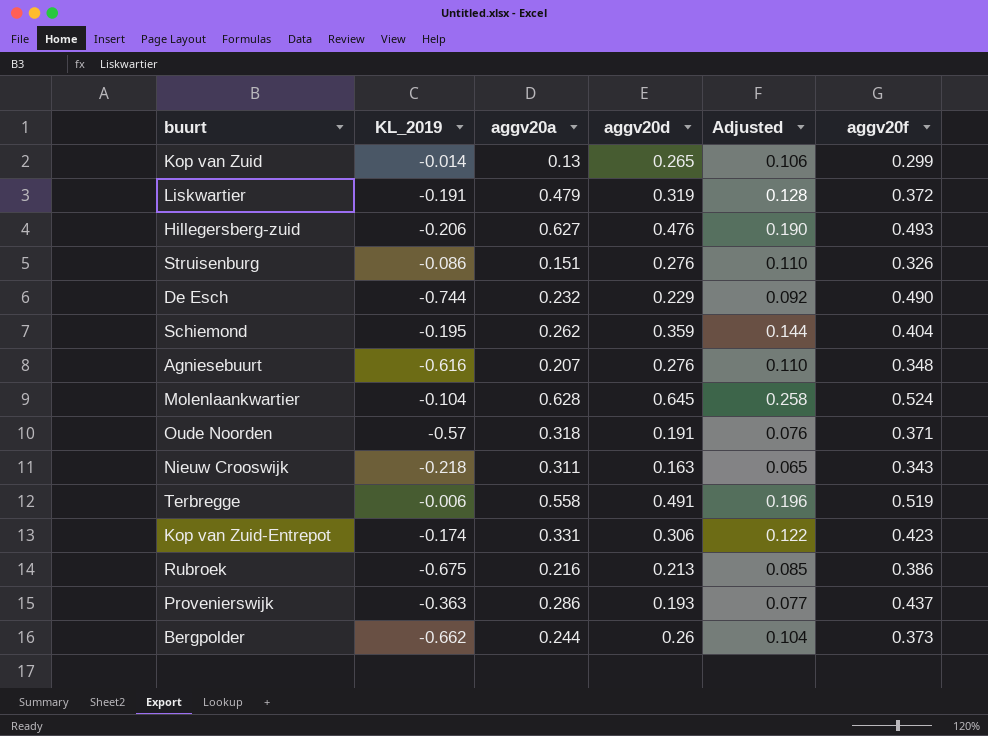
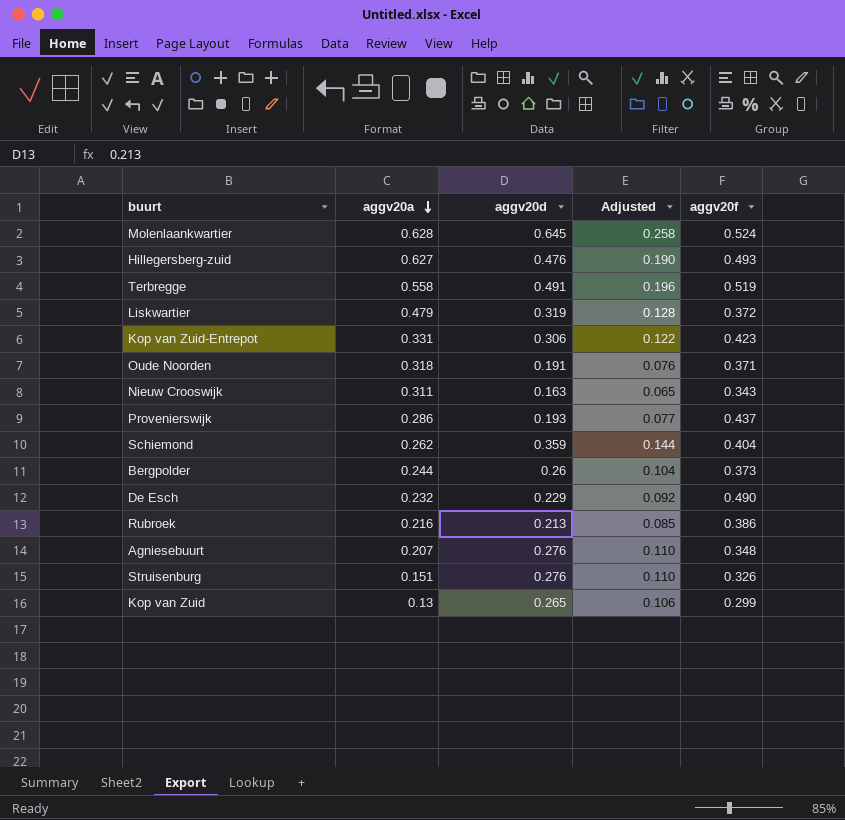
row order: none -> aggv20a descending
column KL_2019 | position: 2 -> none

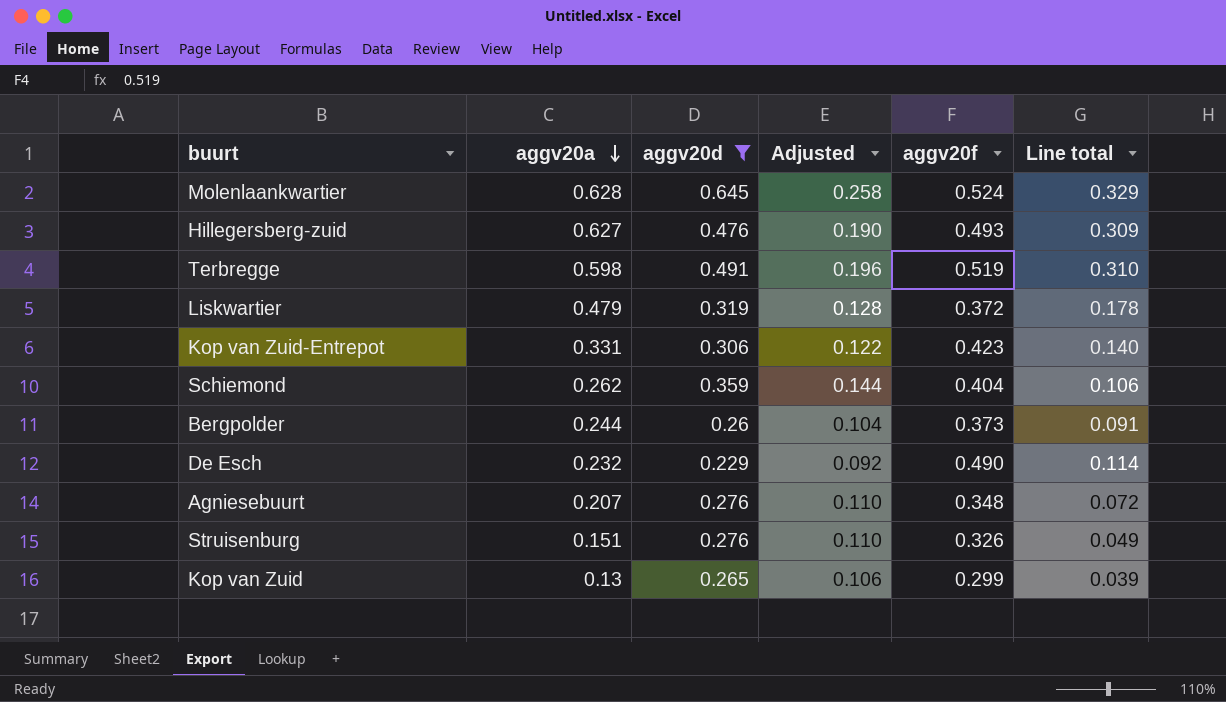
filter: none -> aggv20d >= 0.229
column Line total | formula: none -> [aggv20a] * [aggv20f]
Terbregge | aggv20a: 0.558 -> 0.598

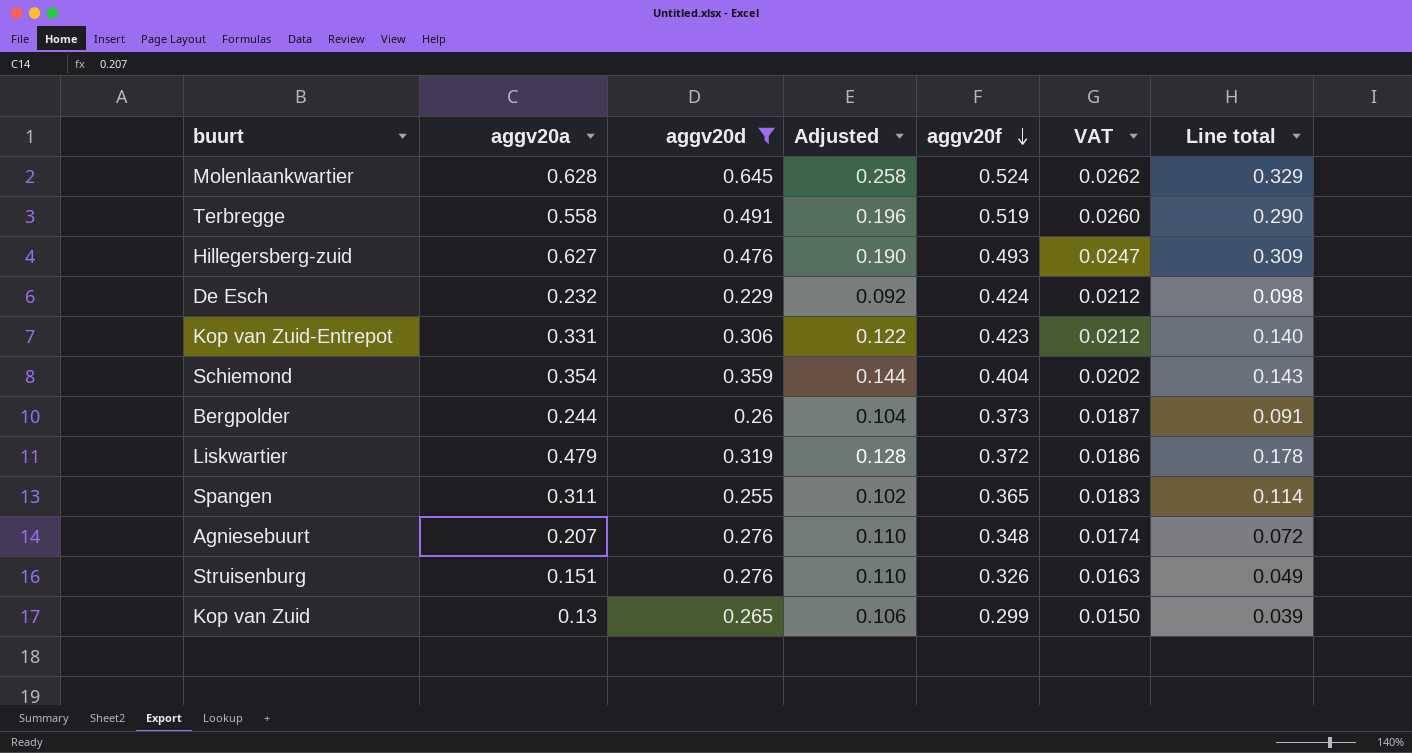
row order: aggv20a descending -> aggv20f descending
column VAT | formula: none -> [aggv20f] * 0.05
Terbregge | aggv20a: 0.598 -> 0.558
Terbregge | Line total: 0.310 -> 0.290
De Esch | aggv20f: 0.490 -> 0.424
De Esch | Line total: 0.114 -> 0.098
Schiemond | aggv20a: 0.262 -> 0.354
Schiemond | Line total: 0.106 -> 0.143
row Spangen: none -> 0.311 | 0.255 | 0.102 | 0.365 | 0.0183 | 0.114

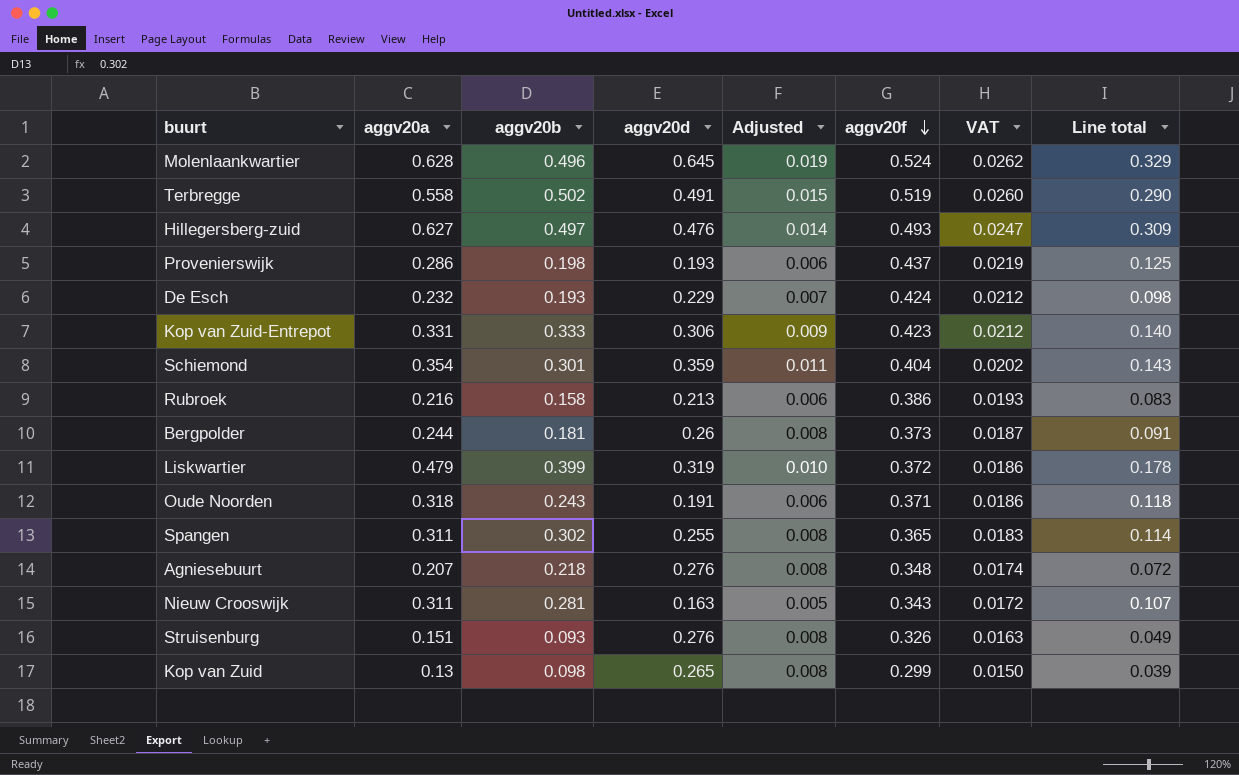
filter: aggv20d >= 0.229 -> none
column aggv20b | position: none -> 3
column Adjusted | formula: [aggv20d] * 0.4 -> [aggv20d] * 0.03

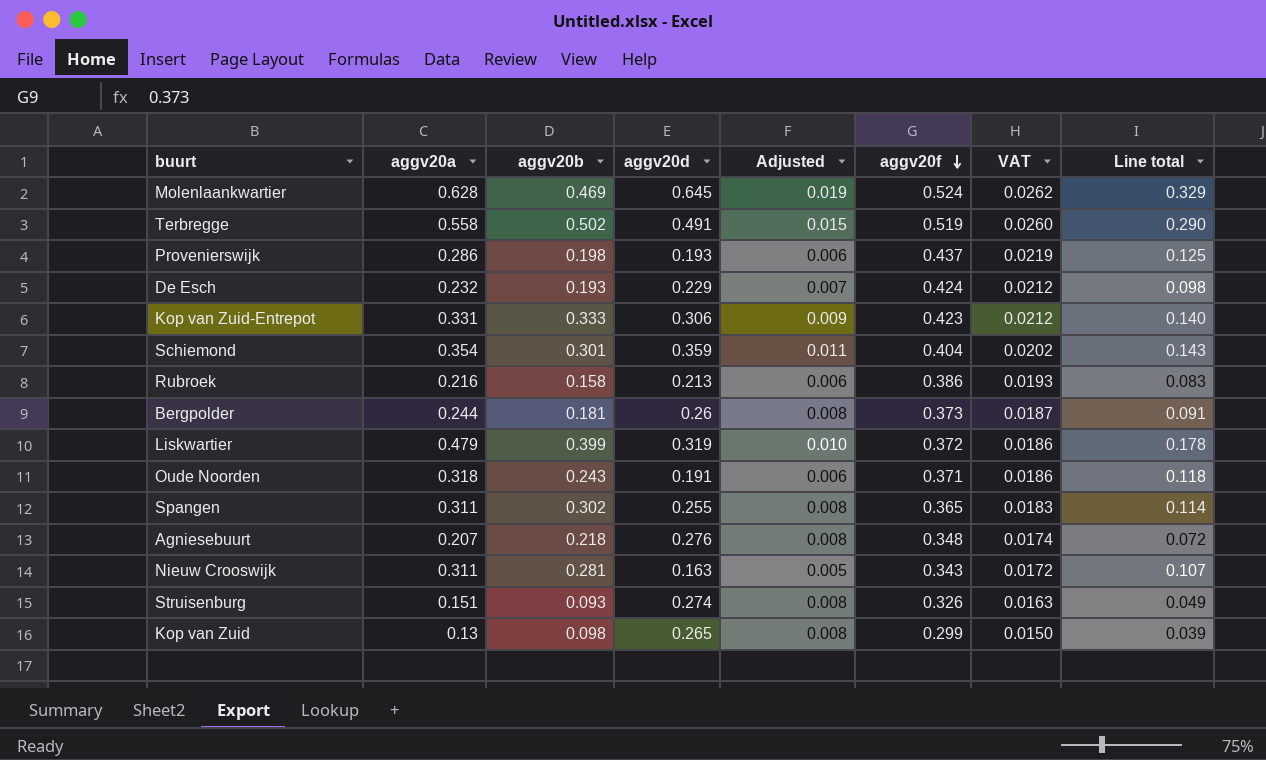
row Hillegersberg-zuid: 0.627 | 0.497 | 0.476 | 0.014 | 0.493 | 0.0247 | 0.309 -> none
Molenlaankwartier | aggv20b: 0.496 -> 0.469
Struisenburg | aggv20d: 0.276 -> 0.274

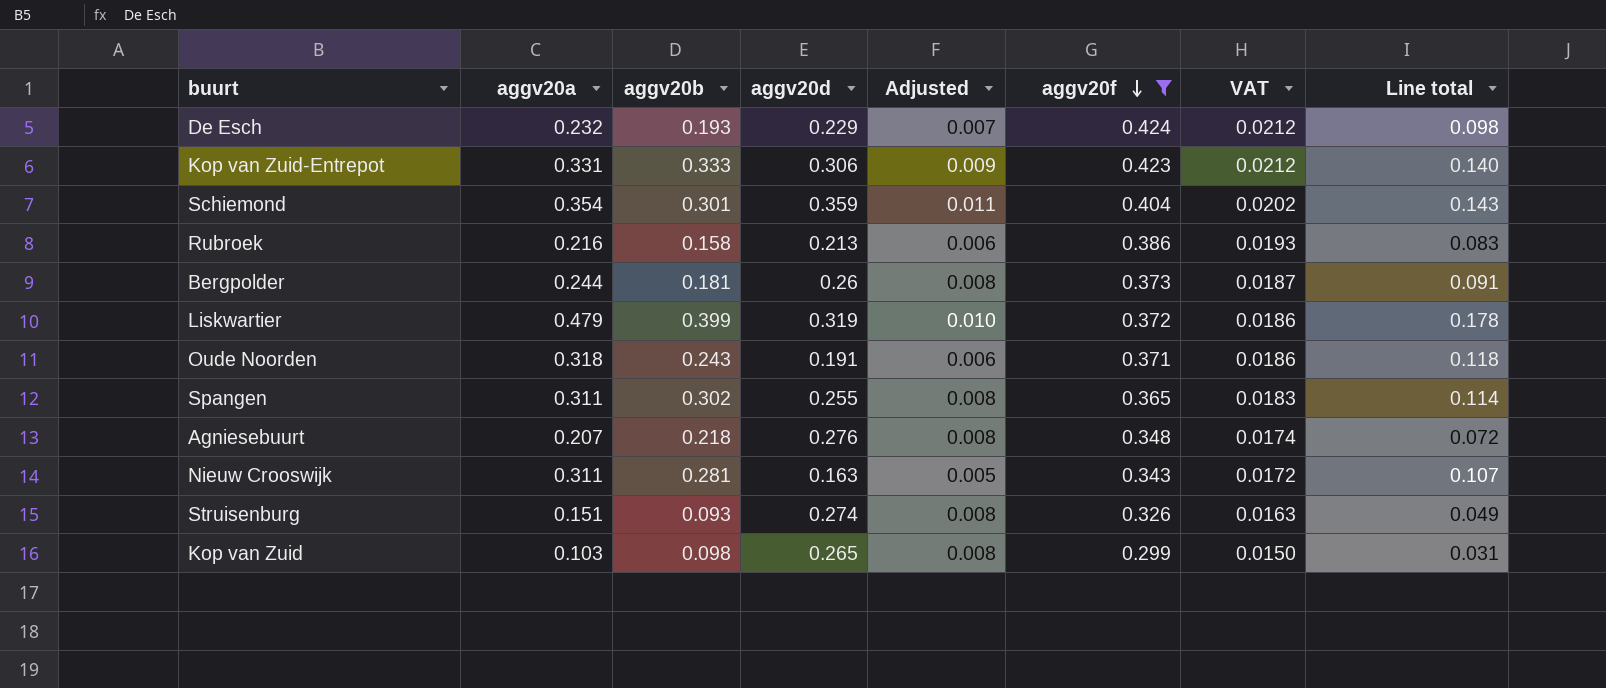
filter: none -> aggv20f <= 0.424
Kop van Zuid | aggv20a: 0.13 -> 0.103
Kop van Zuid | Line total: 0.039 -> 0.031

